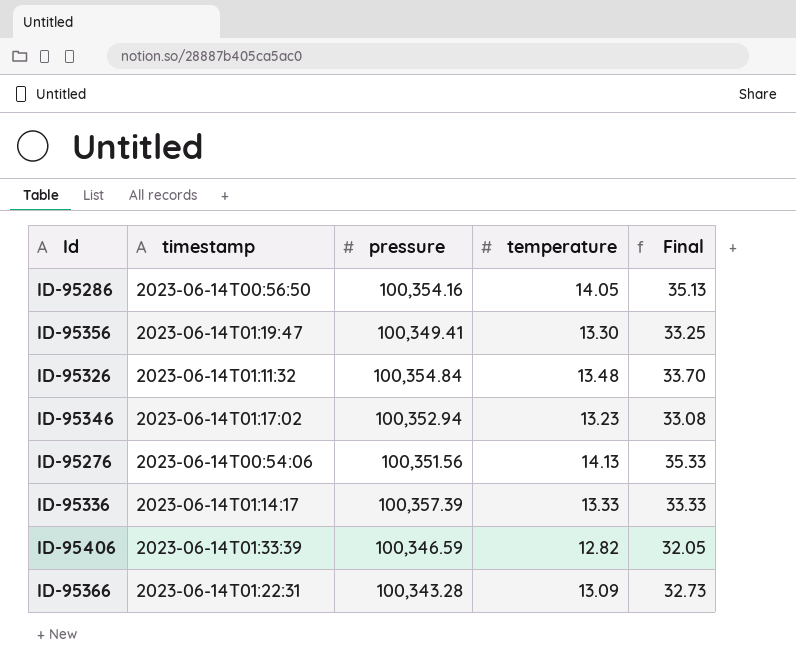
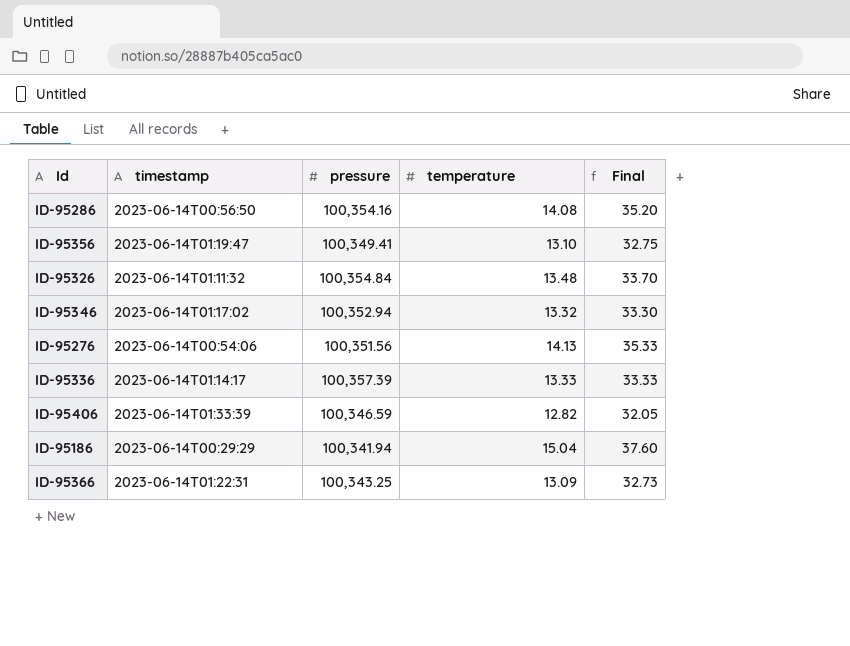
ID-95286 | temperature: 14.05 -> 14.08
ID-95286 | Final: 35.13 -> 35.20
ID-95356 | temperature: 13.30 -> 13.10
ID-95356 | Final: 33.25 -> 32.75
ID-95346 | temperature: 13.23 -> 13.32
ID-95346 | Final: 33.08 -> 33.30
row ID-95186: none -> 2023-06-14T00:29:29 | 100,341.94 | 15.04 | 37.60
ID-95366 | pressure: 100,343.28 -> 100,343.25

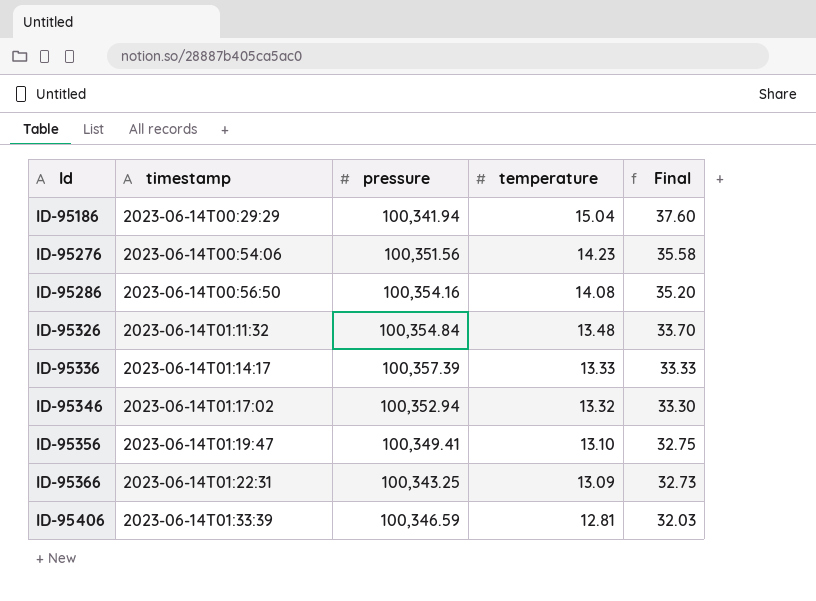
row order: none -> Id ascending
ID-95276 | temperature: 14.13 -> 14.23
ID-95276 | Final: 35.33 -> 35.58
ID-95406 | temperature: 12.82 -> 12.81
ID-95406 | Final: 32.05 -> 32.03

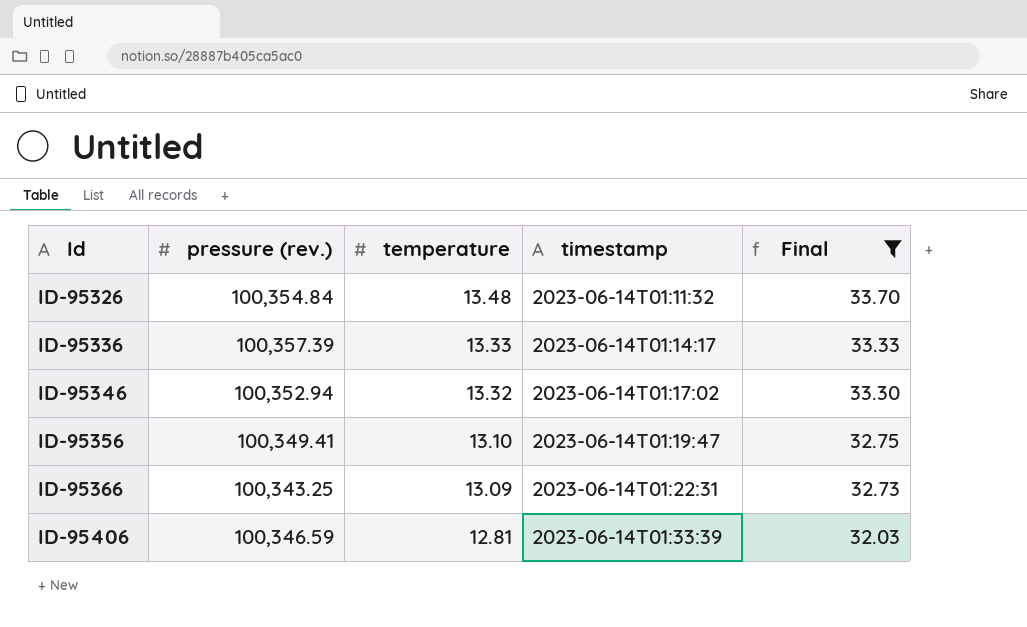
filter: none -> Final <= 33.70
column name: pressure -> pressure (rev.)
column timestamp | position: 2 -> 4

